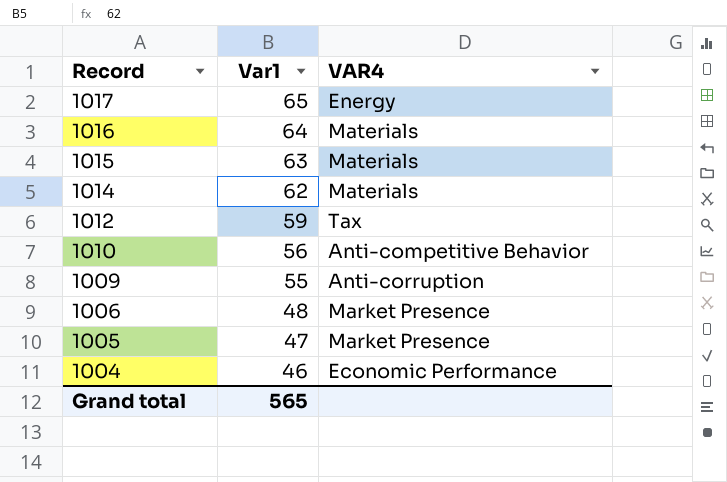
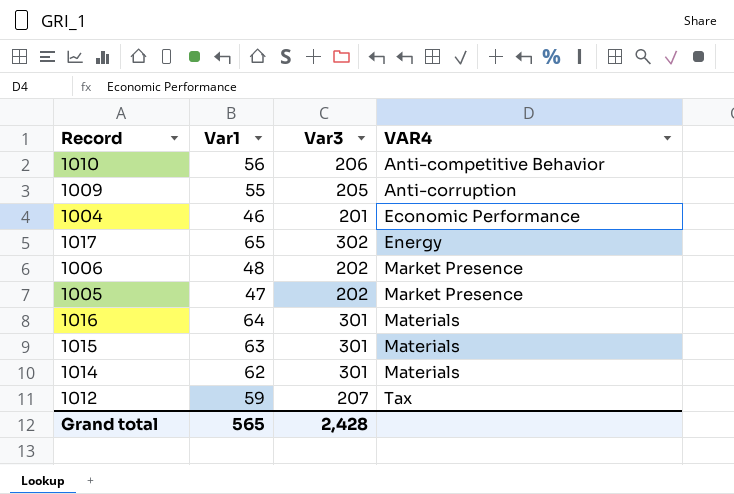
row order: Record descending -> VAR4 ascending
column Var3 | position: none -> 3

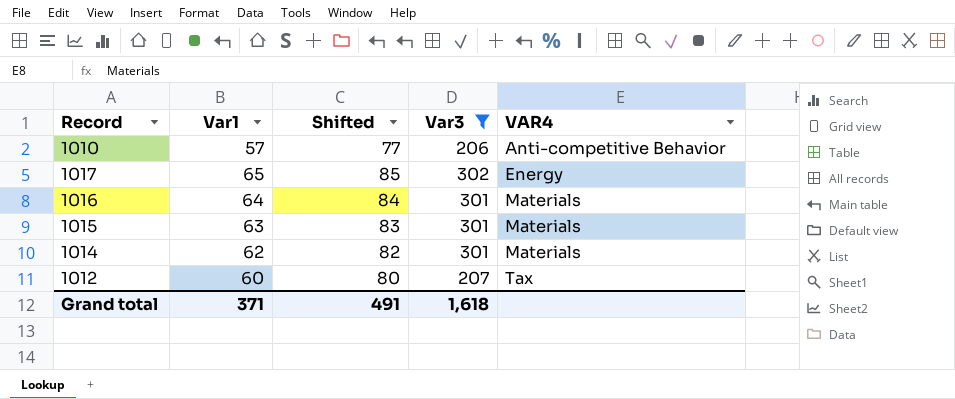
filter: none -> Var3 >= 206
column Shifted | formula: none -> [Var1] + 20
1010 | Var1: 56 -> 57
1012 | Var1: 59 -> 60
Grand total | Var1: 565 -> 371
Grand total | Var3: 2,428 -> 1,618

